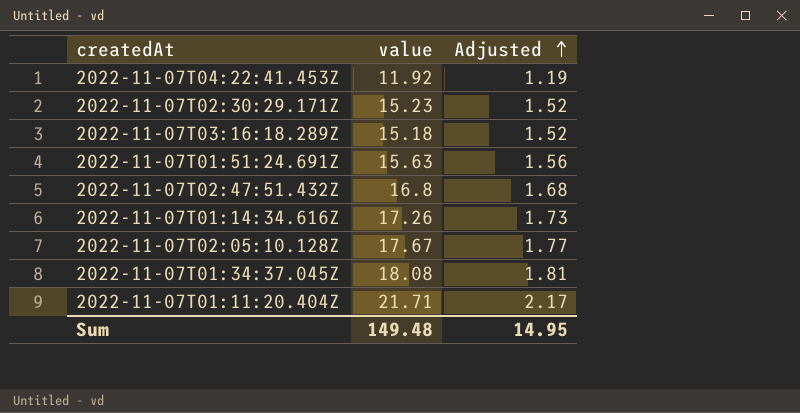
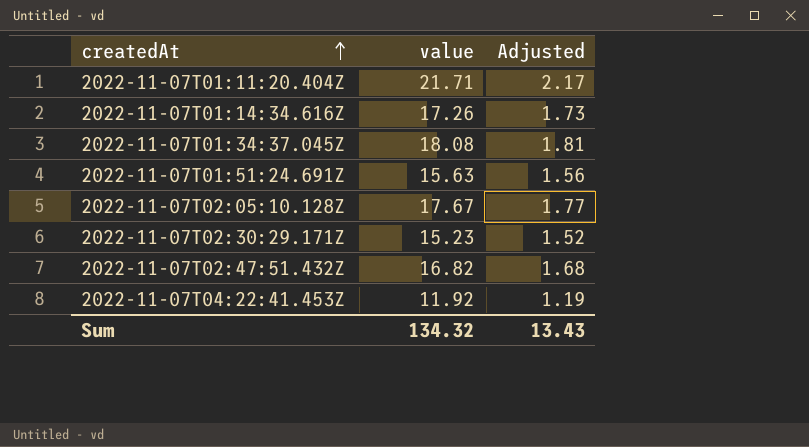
row order: Adjusted ascending -> createdAt ascending
row 2022-11-07T03:16:18.289Z: 15.18 | 1.52 -> none
2022-11-07T02:47:51.432Z | value: 16.8 -> 16.82
Sum | value: 149.48 -> 134.32
Sum | Adjusted: 14.95 -> 13.43

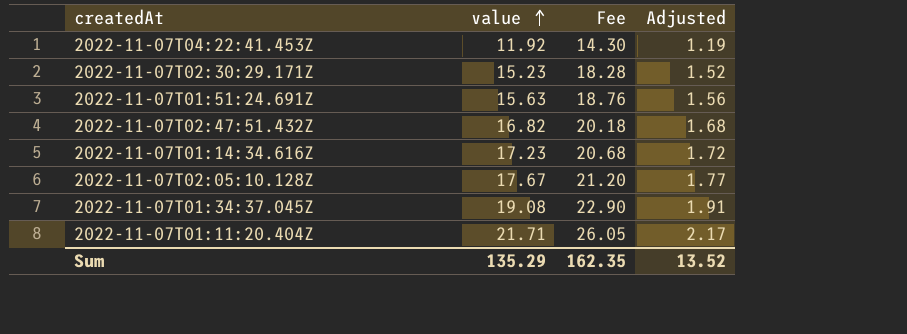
row order: createdAt ascending -> value ascending
column Fee | formula: none -> [value] * 1.2
2022-11-07T01:14:34.616Z | value: 17.26 -> 17.23
2022-11-07T01:14:34.616Z | Adjusted: 1.73 -> 1.72
2022-11-07T01:34:37.045Z | value: 18.08 -> 19.08
2022-11-07T01:34:37.045Z | Adjusted: 1.81 -> 1.91
Sum | value: 134.32 -> 135.29
Sum | Adjusted: 13.43 -> 13.52

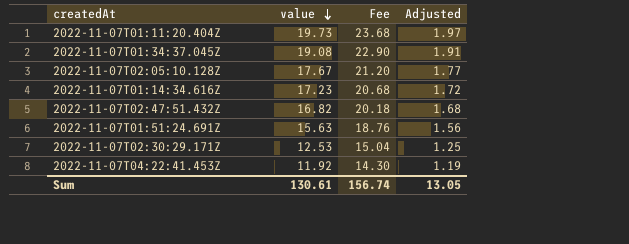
row order: value ascending -> value descending
2022-11-07T01:11:20.404Z | value: 21.71 -> 19.73
2022-11-07T01:11:20.404Z | Fee: 26.05 -> 23.68
2022-11-07T01:11:20.404Z | Adjusted: 2.17 -> 1.97
2022-11-07T02:30:29.171Z | value: 15.23 -> 12.53
2022-11-07T02:30:29.171Z | Fee: 18.28 -> 15.04
2022-11-07T02:30:29.171Z | Adjusted: 1.52 -> 1.25
Sum | value: 135.29 -> 130.61
Sum | Fee: 162.35 -> 156.74
Sum | Adjusted: 13.52 -> 13.05

